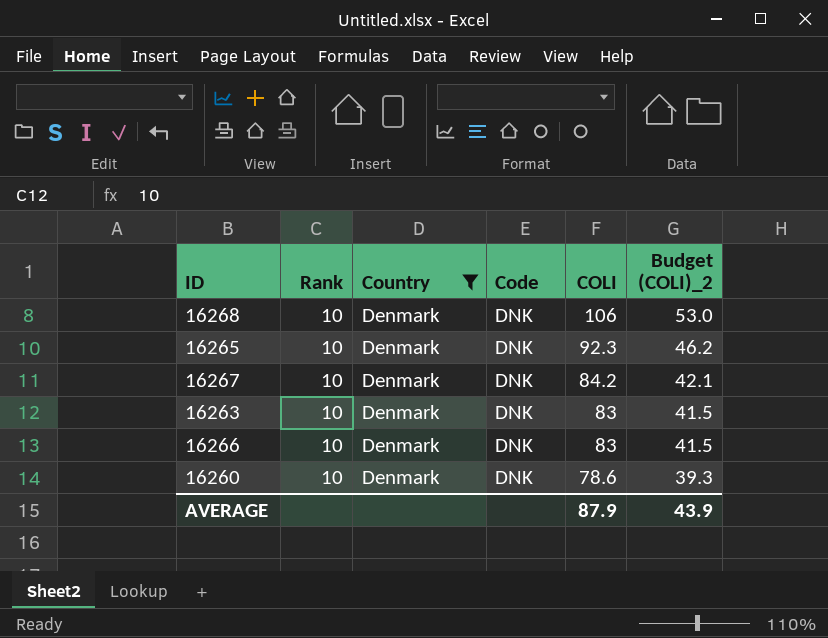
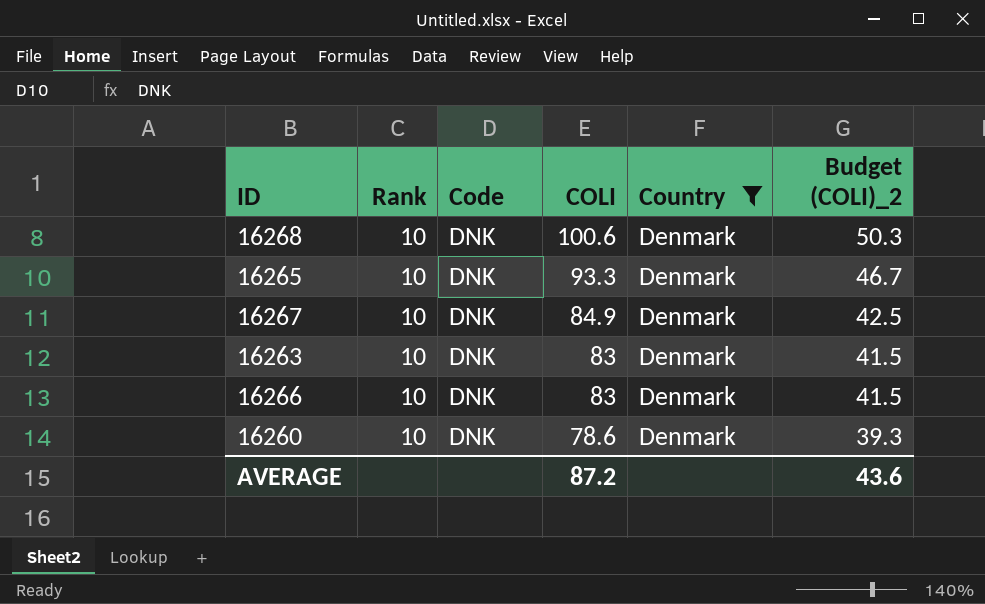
column Country | position: 3 -> 5
16268 | COLI: 106 -> 100.6
16268 | Budget (COLI)_2: 53.0 -> 50.3
16265 | COLI: 92.3 -> 93.3
16265 | Budget (COLI)_2: 46.2 -> 46.7
16267 | COLI: 84.2 -> 84.9
16267 | Budget (COLI)_2: 42.1 -> 42.5
AVERAGE | COLI: 87.9 -> 87.2
AVERAGE | Budget (COLI)_2: 43.9 -> 43.6

